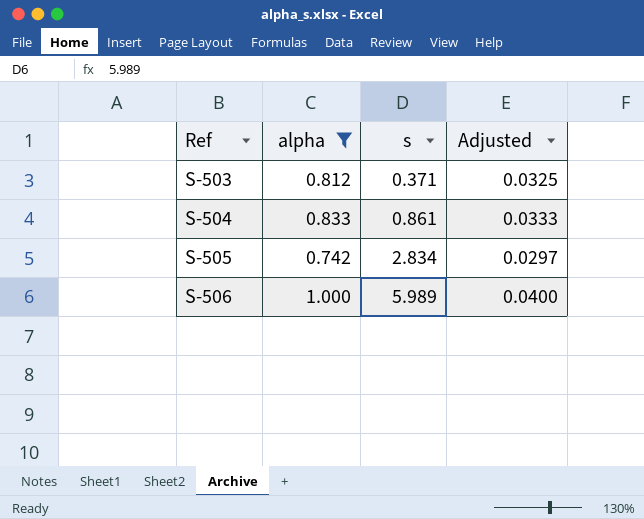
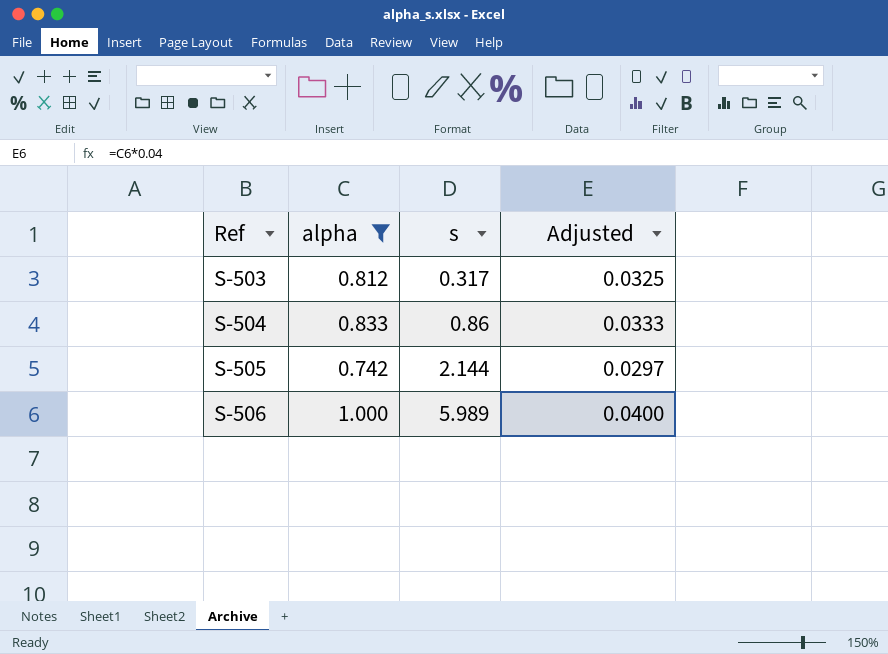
S-503 | s: 0.371 -> 0.317
S-504 | s: 0.861 -> 0.86
S-505 | s: 2.834 -> 2.144

